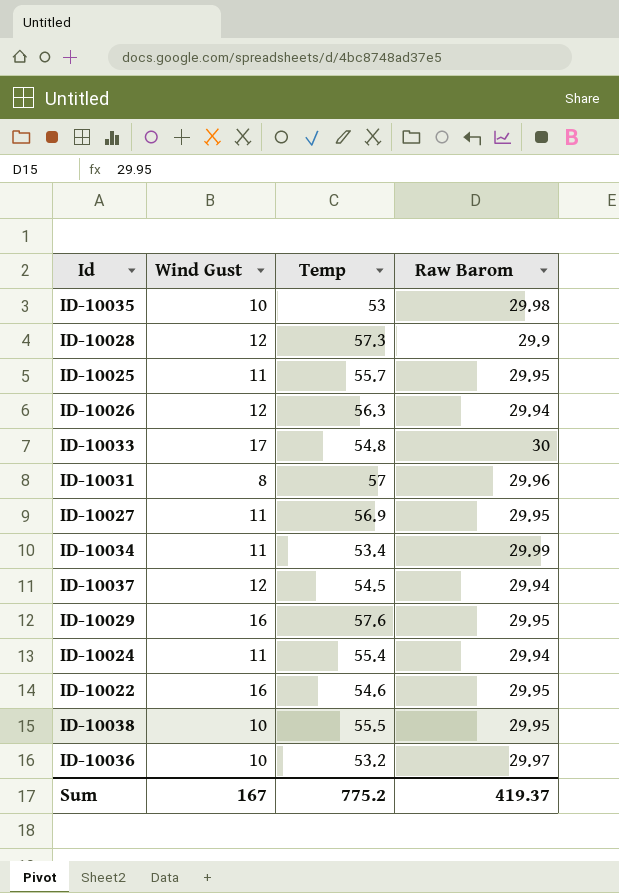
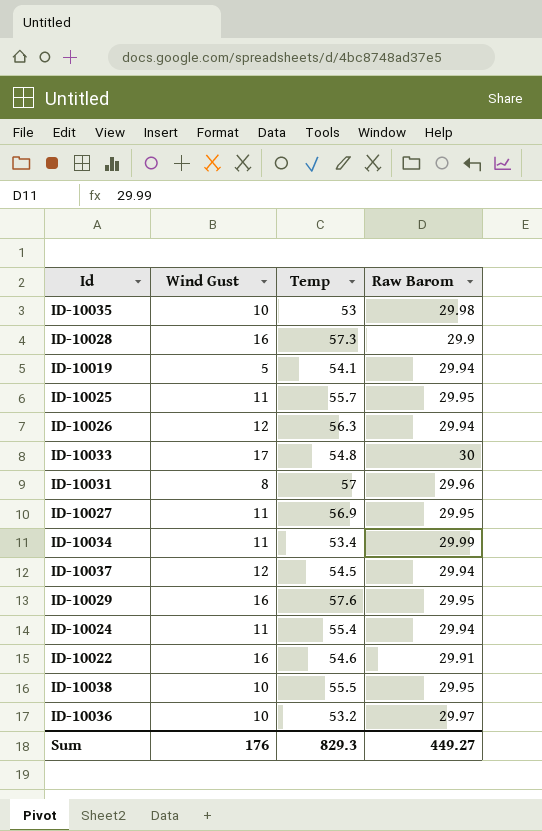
ID-10028 | Wind Gust: 12 -> 16
row ID-10019: none -> 5 | 54.1 | 29.94
ID-10022 | Raw Barom: 29.95 -> 29.91
Sum | Wind Gust: 167 -> 176
Sum | Temp: 775.2 -> 829.3
Sum | Raw Barom: 419.37 -> 449.27

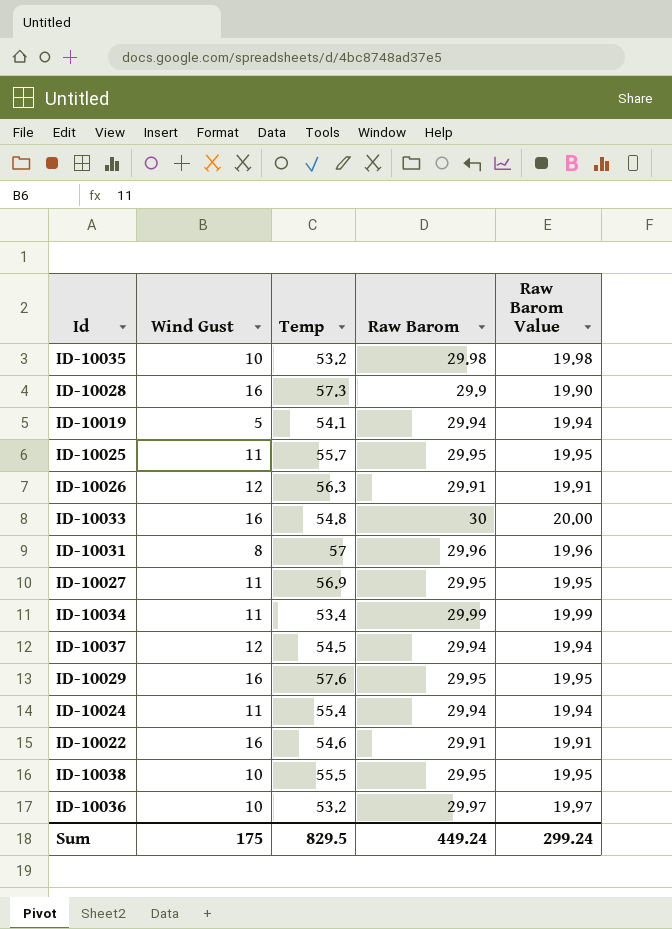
column Raw Barom Value | formula: none -> [Raw Barom] - 10
ID-10035 | Temp: 53 -> 53.2
ID-10026 | Raw Barom: 29.94 -> 29.91
ID-10033 | Wind Gust: 17 -> 16
Sum | Wind Gust: 176 -> 175
Sum | Temp: 829.3 -> 829.5
Sum | Raw Barom: 449.27 -> 449.24

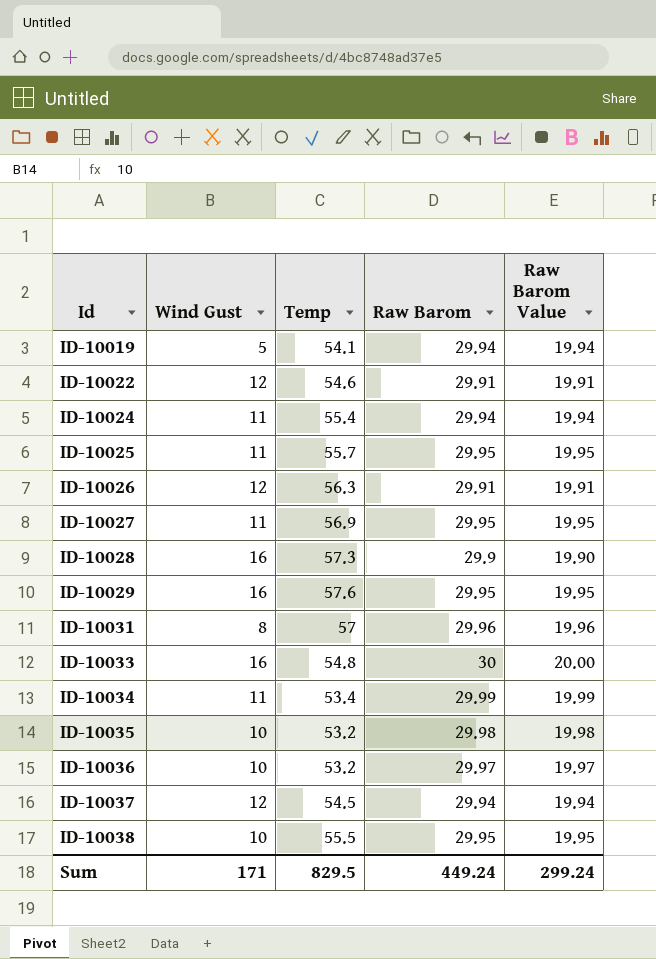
row order: none -> Id ascending
ID-10022 | Wind Gust: 16 -> 12
Sum | Wind Gust: 175 -> 171

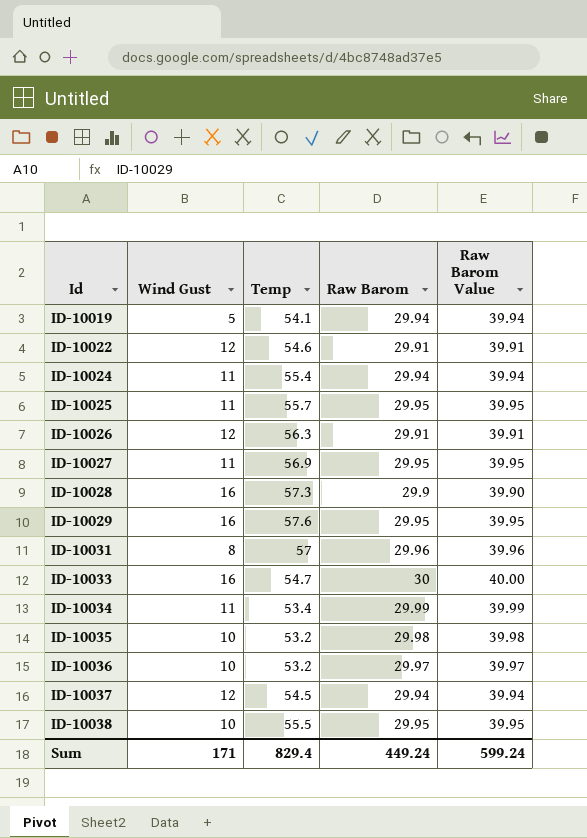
column Raw Barom Value | formula: [Raw Barom] - 10 -> [Raw Barom] + 10
ID-10033 | Temp: 54.8 -> 54.7
Sum | Temp: 829.5 -> 829.4
Sum | Raw Barom Value: 299.24 -> 599.24

